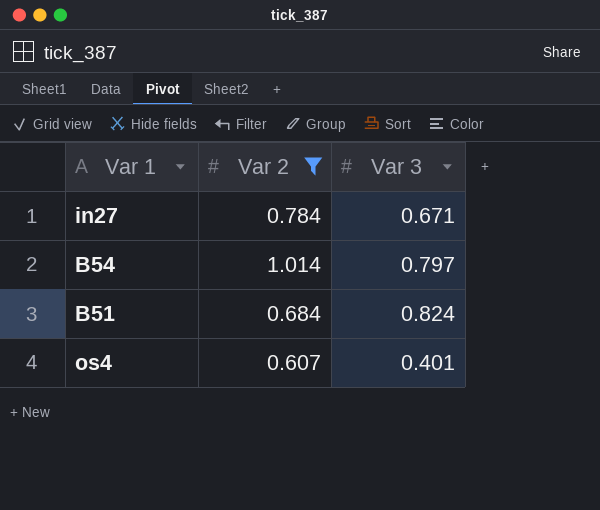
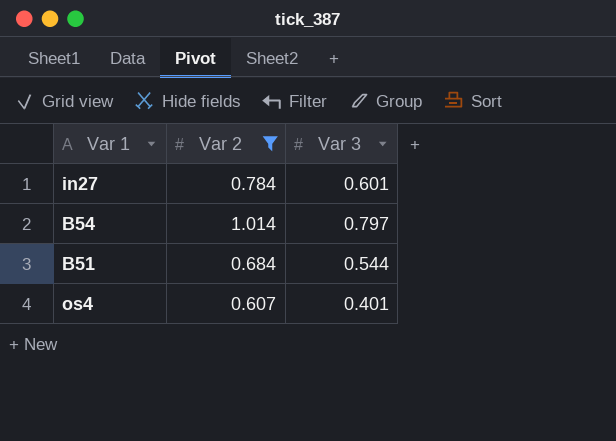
in27 | Var 3: 0.671 -> 0.601
B51 | Var 3: 0.824 -> 0.544

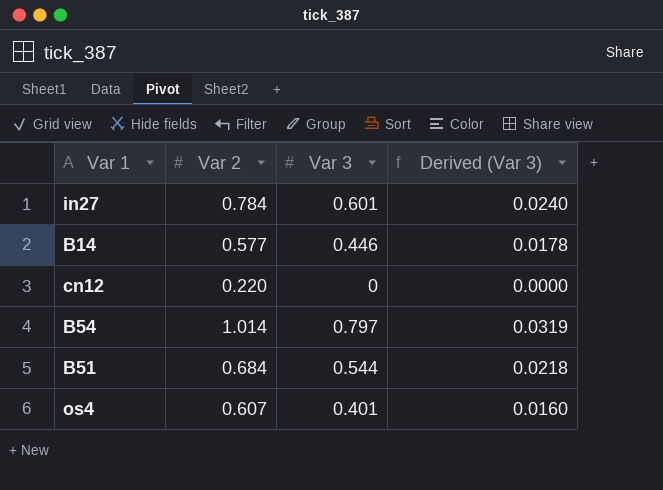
filter: Var 2 >= 0.607 -> none
column Derived (Var 3) | formula: none -> [Var 3] * 0.04

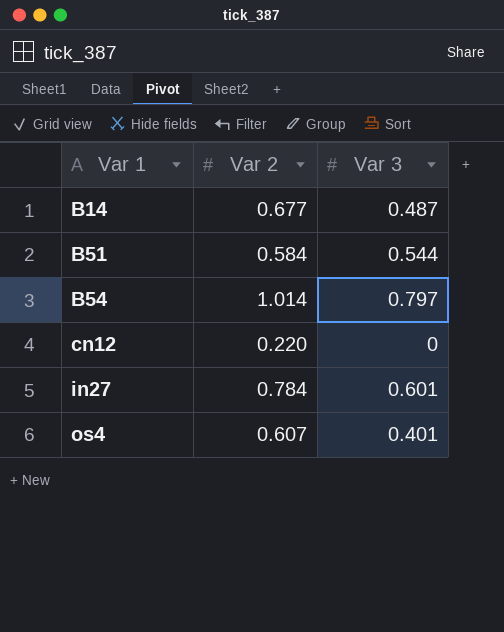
row order: none -> Var 1 ascending
column Derived (Var 3) | formula: [Var 3] * 0.04 -> none
B14 | Var 2: 0.577 -> 0.677
B14 | Var 3: 0.446 -> 0.487
B51 | Var 2: 0.684 -> 0.584

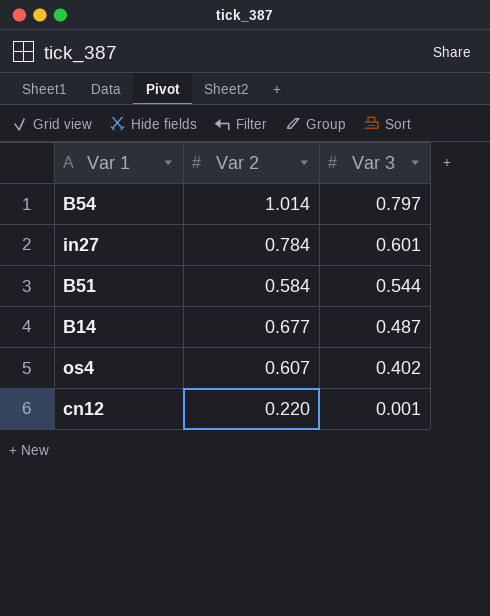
row order: Var 1 ascending -> Var 3 descending
os4 | Var 3: 0.401 -> 0.402
cn12 | Var 3: 0 -> 0.001

